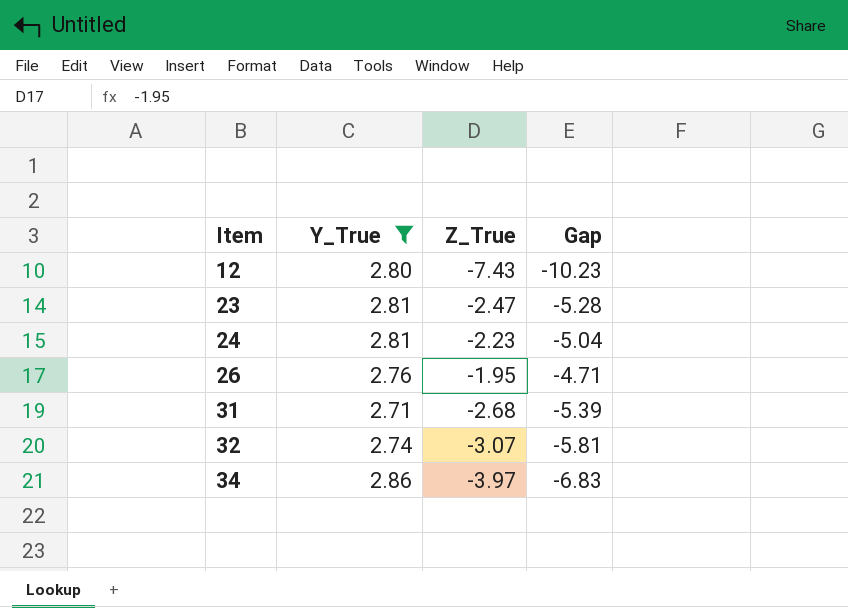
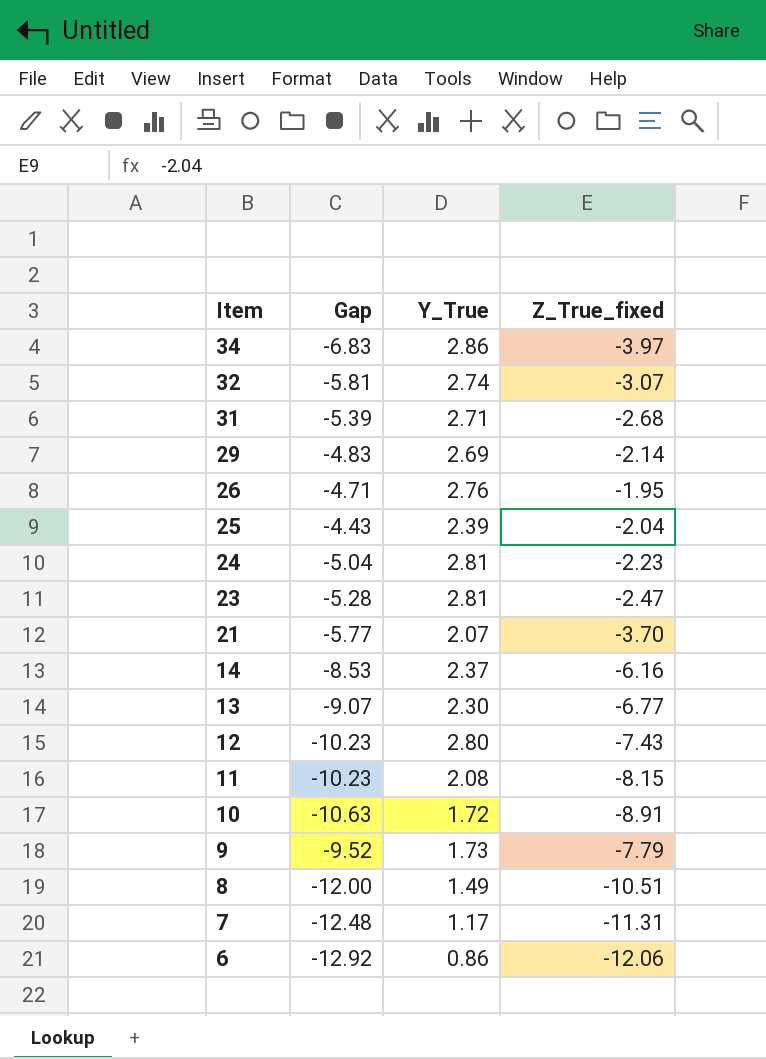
filter: Y_True >= 2.71 -> none
row order: Item ascending -> Item descending
column Gap | position: 4 -> 2
column name: Z_True -> Z_True_fixed

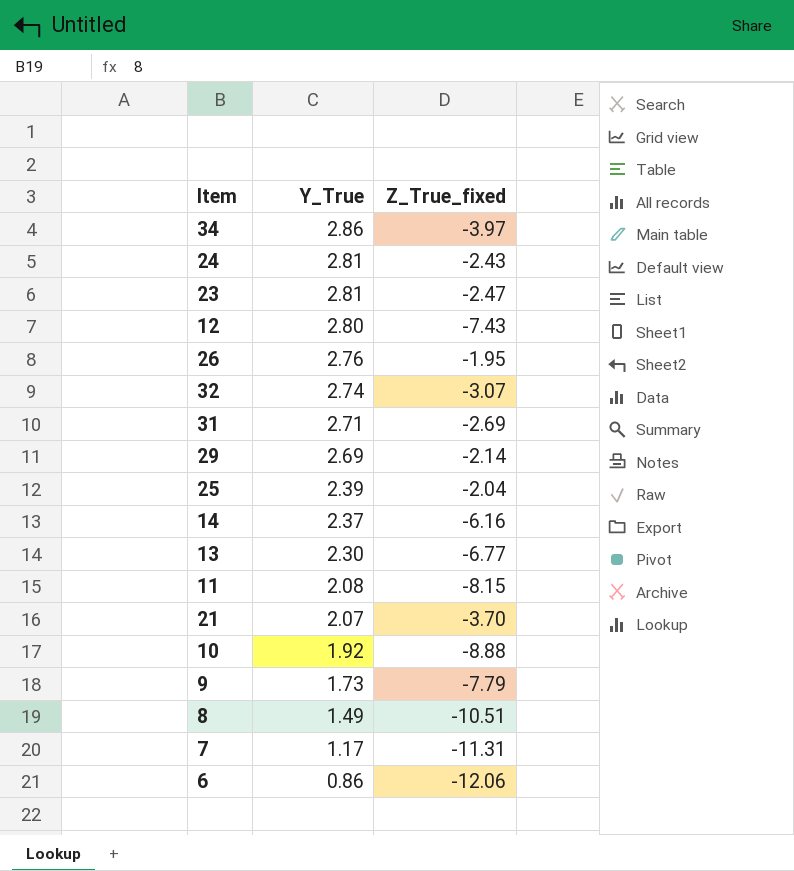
row order: Item descending -> Y_True descending
column Gap | formula: [Z_True_fixed] - [Y_True] -> none
24 | Z_True_fixed: -2.23 -> -2.43
31 | Z_True_fixed: -2.68 -> -2.69
10 | Y_True: 1.72 -> 1.92
10 | Z_True_fixed: -8.91 -> -8.88

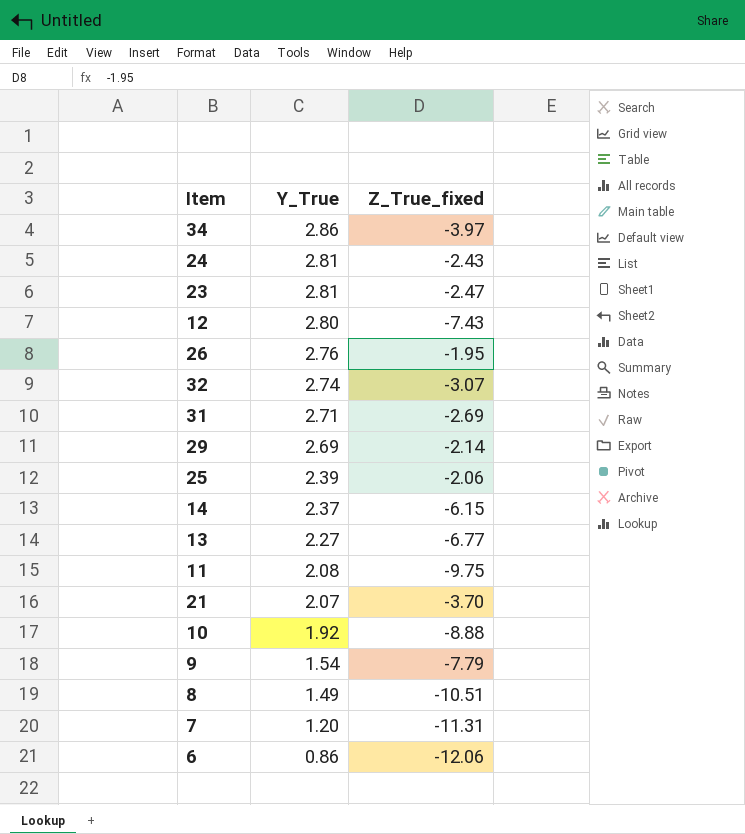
25 | Z_True_fixed: -2.04 -> -2.06
14 | Z_True_fixed: -6.16 -> -6.15
13 | Y_True: 2.30 -> 2.27
11 | Z_True_fixed: -8.15 -> -9.75
9 | Y_True: 1.73 -> 1.54
7 | Y_True: 1.17 -> 1.20

